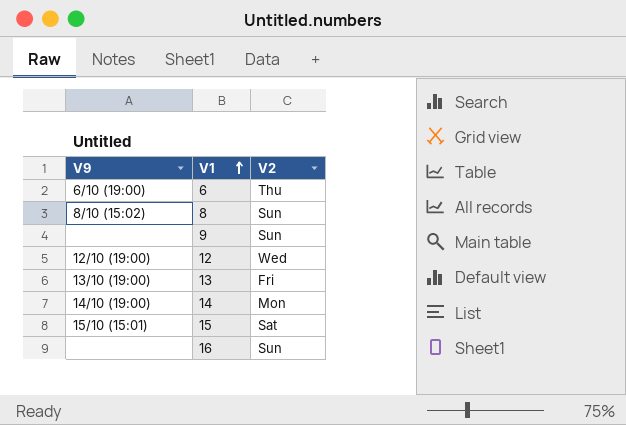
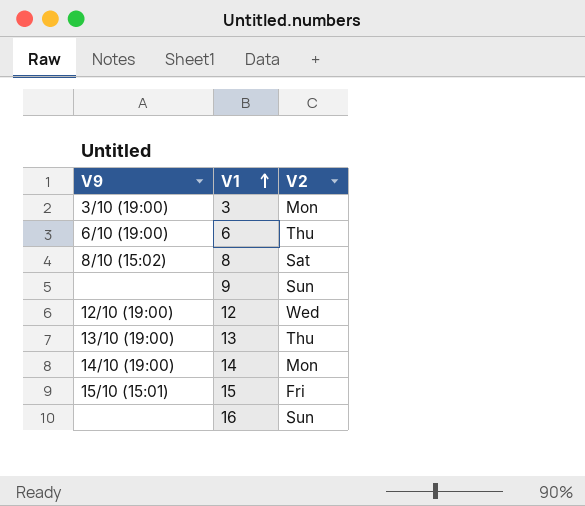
row 3: none -> 3/10 (19:00) | Mon
8 | V2: Sun -> Sat
13 | V2: Fri -> Thu
15 | V2: Sat -> Fri

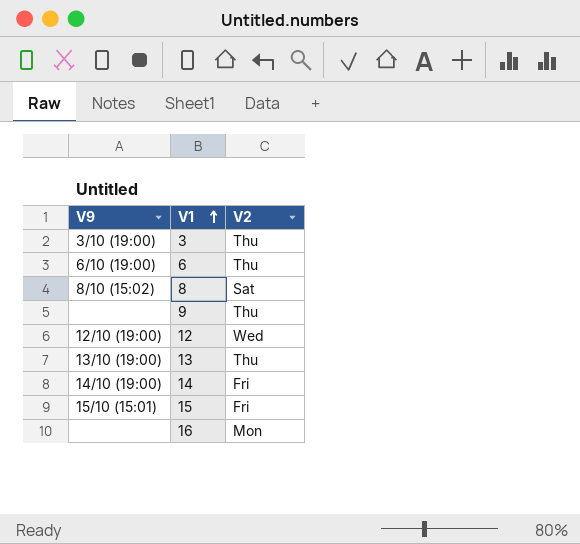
3 | V2: Mon -> Thu
9 | V2: Sun -> Thu
14 | V2: Mon -> Fri
16 | V2: Sun -> Mon

